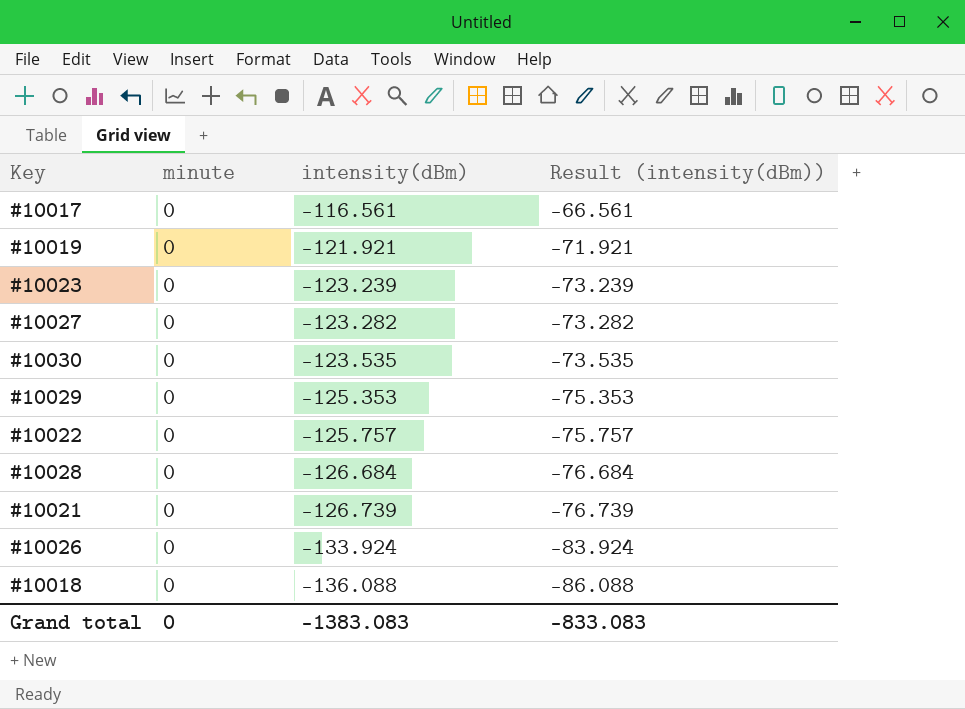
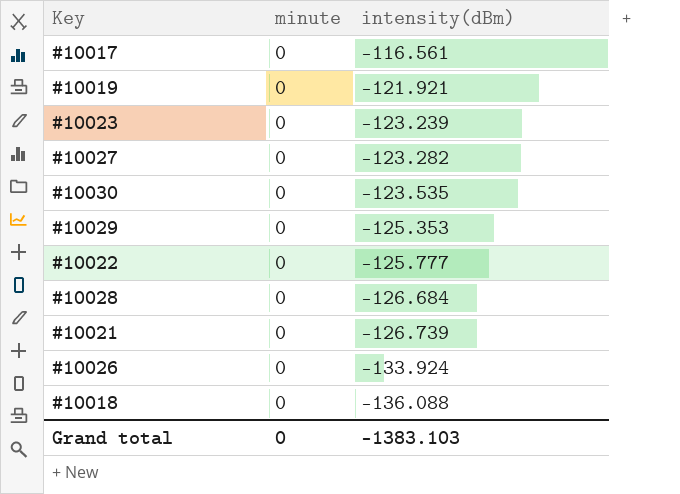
column Result (intensity(dBm)) | formula: [intensity(dBm)] + 50 -> none
#10022 | intensity(dBm): -125.757 -> -125.777
Grand total | intensity(dBm): -1383.083 -> -1383.103

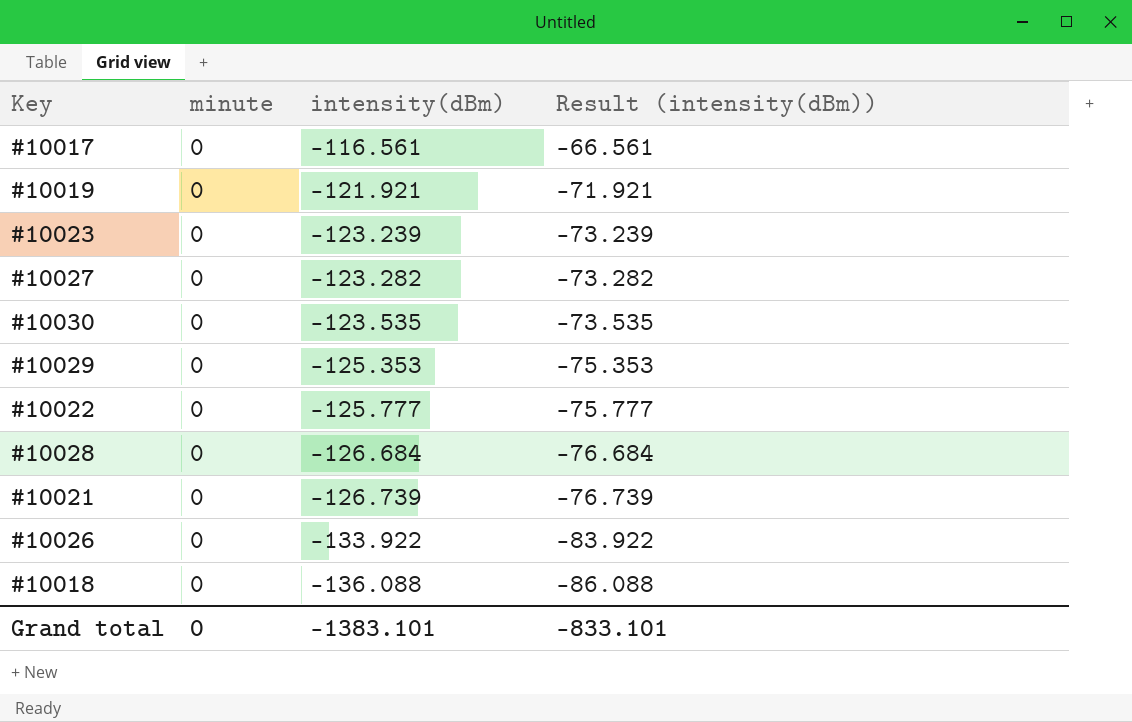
column Result (intensity(dBm)) | formula: none -> [intensity(dBm)] + 50
#10026 | intensity(dBm): -133.924 -> -133.922
Grand total | intensity(dBm): -1383.103 -> -1383.101

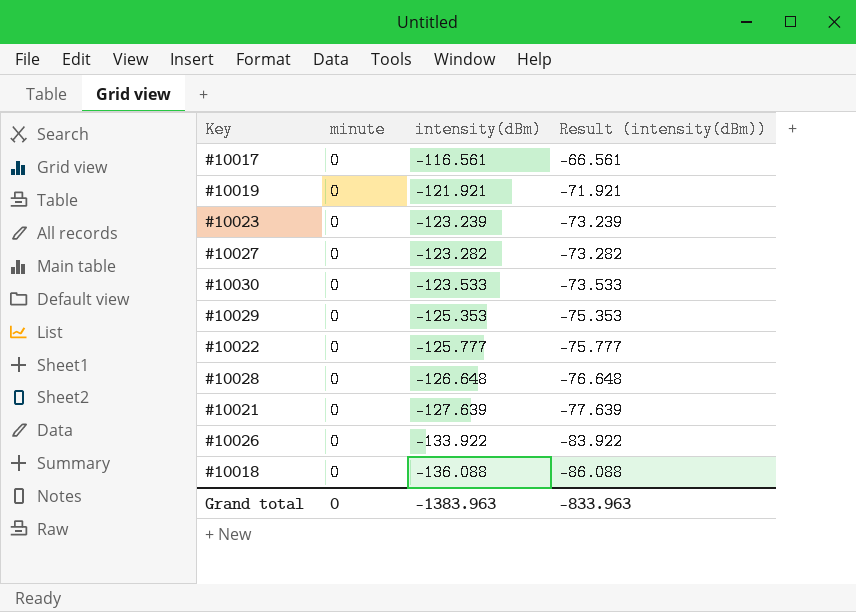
#10030 | intensity(dBm): -123.535 -> -123.533
#10030 | Result (intensity(dBm)): -73.535 -> -73.533
#10028 | intensity(dBm): -126.684 -> -126.648
#10028 | Result (intensity(dBm)): -76.684 -> -76.648
#10021 | intensity(dBm): -126.739 -> -127.639
#10021 | Result (intensity(dBm)): -76.739 -> -77.639
Grand total | intensity(dBm): -1383.101 -> -1383.963
Grand total | Result (intensity(dBm)): -833.101 -> -833.963

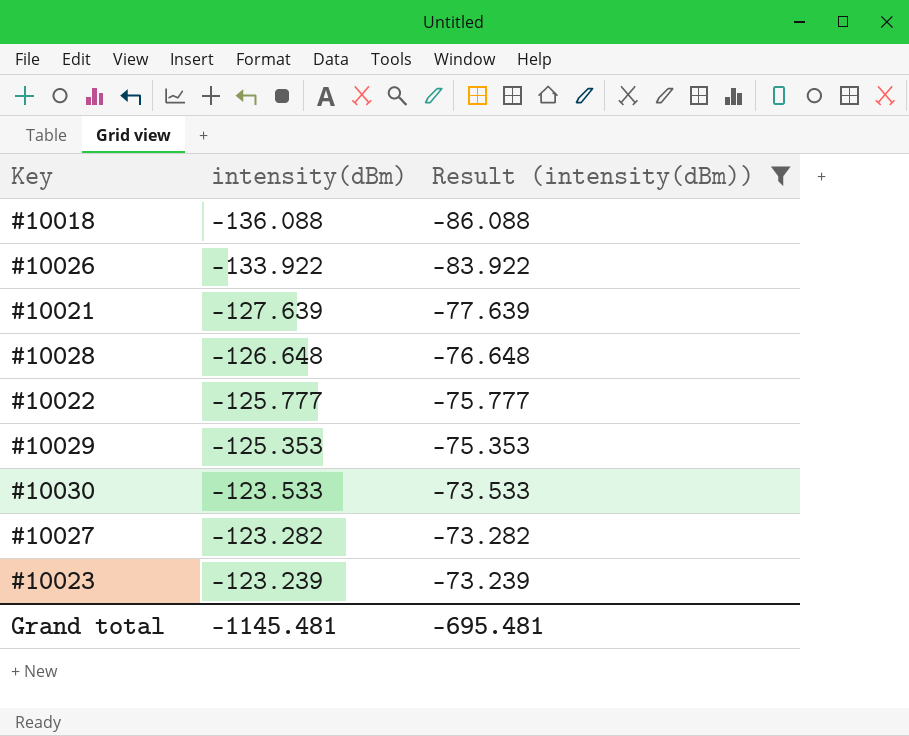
filter: none -> Result (intensity(dBm)) <= -73.239
row order: intensity(dBm) descending -> intensity(dBm) ascending
column minute | position: 2 -> none
Grand total | intensity(dBm): -1383.963 -> -1145.481
Grand total | Result (intensity(dBm)): -833.963 -> -695.481

